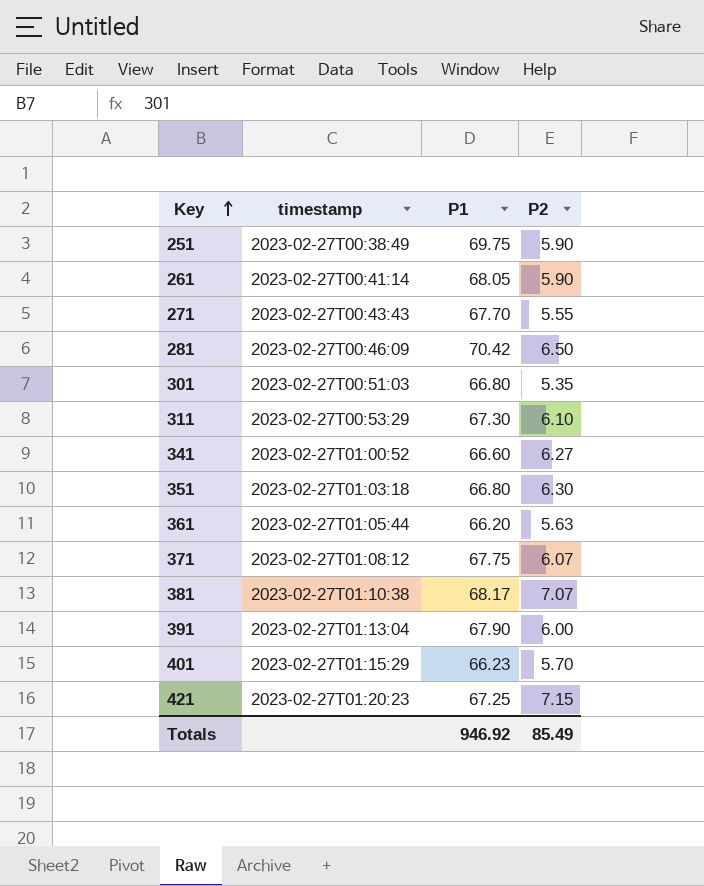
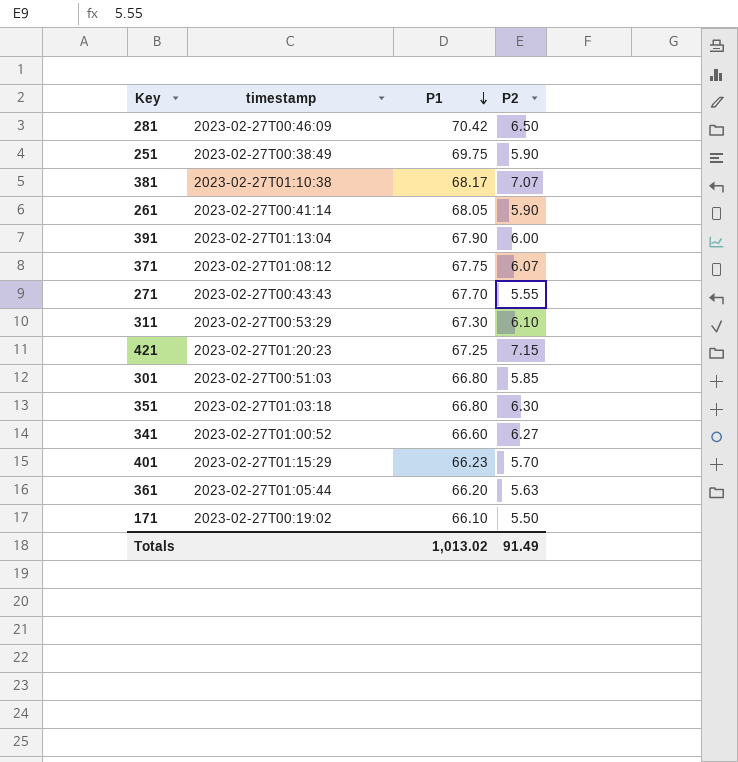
row order: Key ascending -> P1 descending
301 | P2: 5.35 -> 5.85
row 171: none -> 2023-02-27T00:19:02 | 66.10 | 5.50
Totals | P1: 946.92 -> 1,013.02
Totals | P2: 85.49 -> 91.49

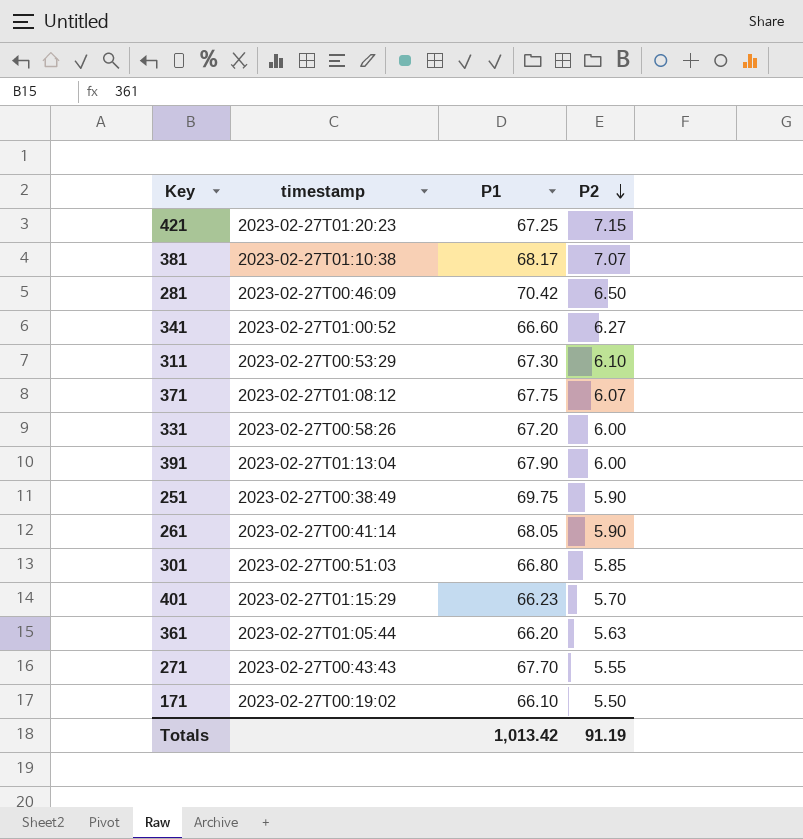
row order: P1 descending -> P2 descending
row 351: 2023-02-27T01:03:18 | 66.80 | 6.30 -> none
row 331: none -> 2023-02-27T00:58:26 | 67.20 | 6.00
Totals | P1: 1,013.02 -> 1,013.42
Totals | P2: 91.49 -> 91.19

